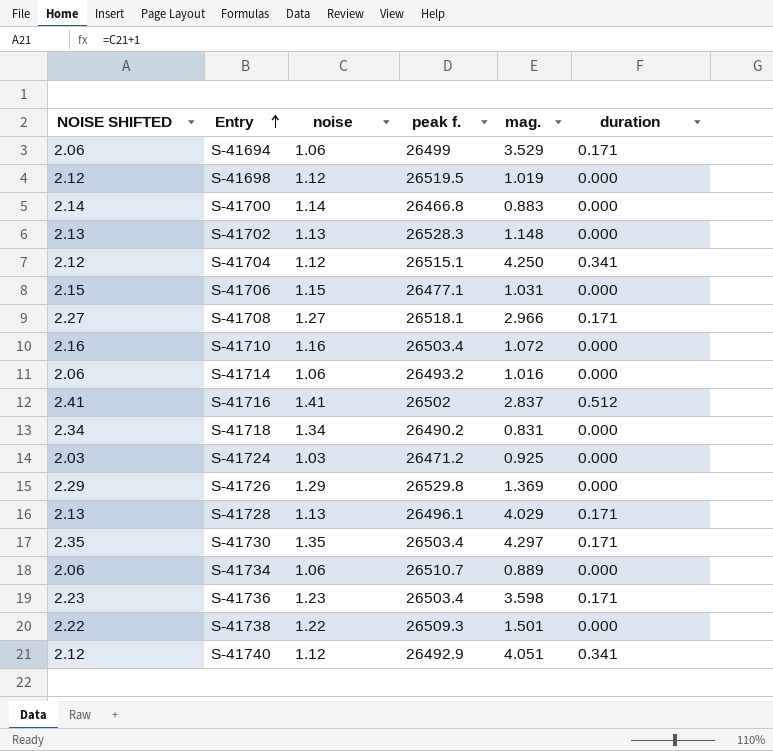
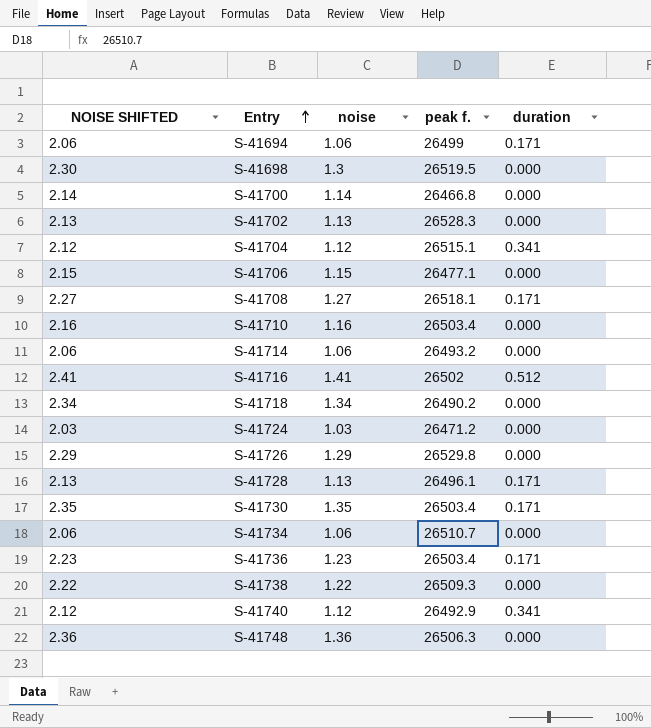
column mag. | position: 5 -> none
S-41698 | NOISE SHIFTED: 2.12 -> 2.30
S-41698 | noise: 1.12 -> 1.3
row S-41748: none -> 2.36 | 1.36 | 26506.3 | 0.000

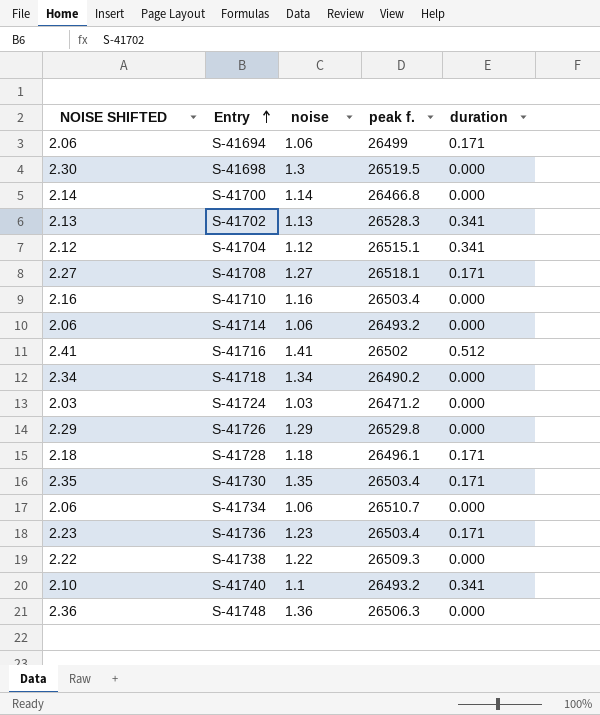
row S-41706: 2.15 | 1.15 | 26477.1 | 0.000 -> none
S-41702 | duration: 0.000 -> 0.341
S-41728 | NOISE SHIFTED: 2.13 -> 2.18
S-41728 | noise: 1.13 -> 1.18
S-41740 | NOISE SHIFTED: 2.12 -> 2.10
S-41740 | noise: 1.12 -> 1.1
S-41740 | peak f.: 26492.9 -> 26493.2

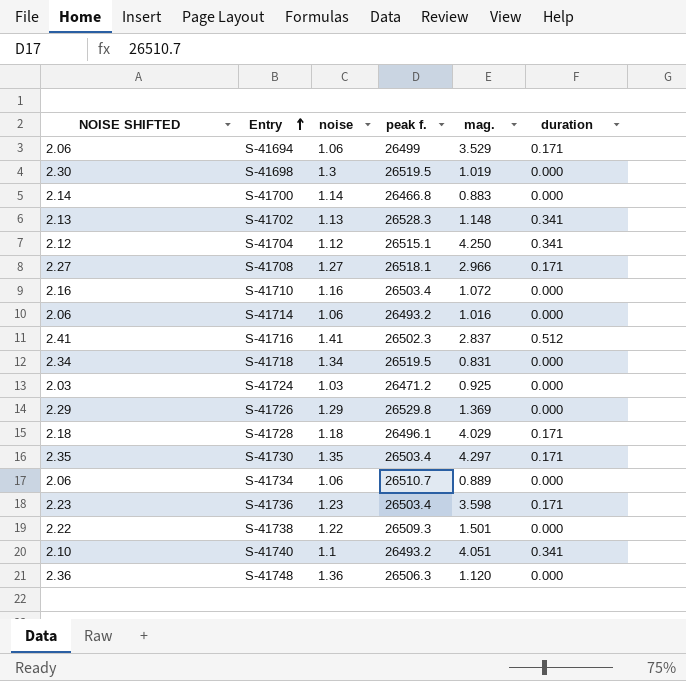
column mag. | position: none -> 5
S-41716 | peak f.: 26502 -> 26502.3
S-41718 | peak f.: 26490.2 -> 26519.5

